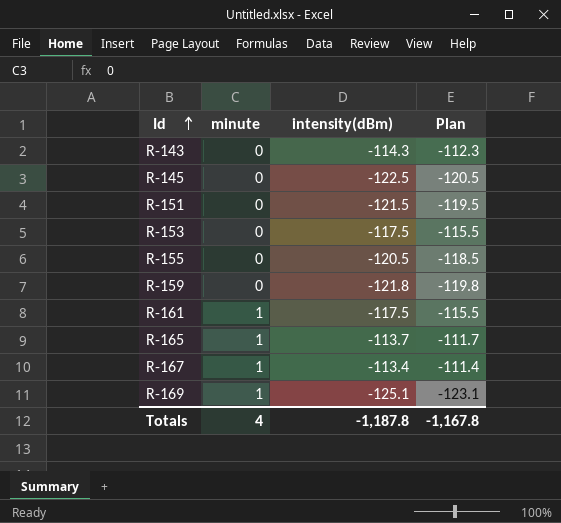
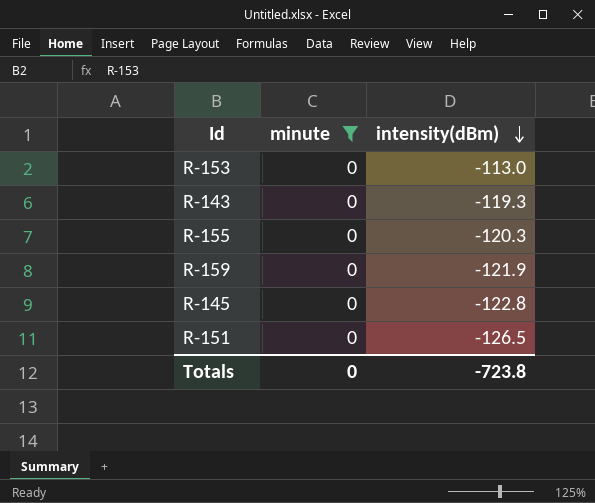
filter: none -> minute = 0
row order: Id ascending -> intensity(dBm) descending
column Plan | formula: [intensity(dBm)] + 2 -> none
R-153 | intensity(dBm): -117.5 -> -113.0
R-143 | intensity(dBm): -114.3 -> -119.3
R-155 | intensity(dBm): -120.5 -> -120.3
R-159 | intensity(dBm): -121.8 -> -121.9
R-145 | intensity(dBm): -122.5 -> -122.8
R-151 | intensity(dBm): -121.5 -> -126.5
Totals | minute: 4 -> 0
Totals | intensity(dBm): -1,187.8 -> -723.8

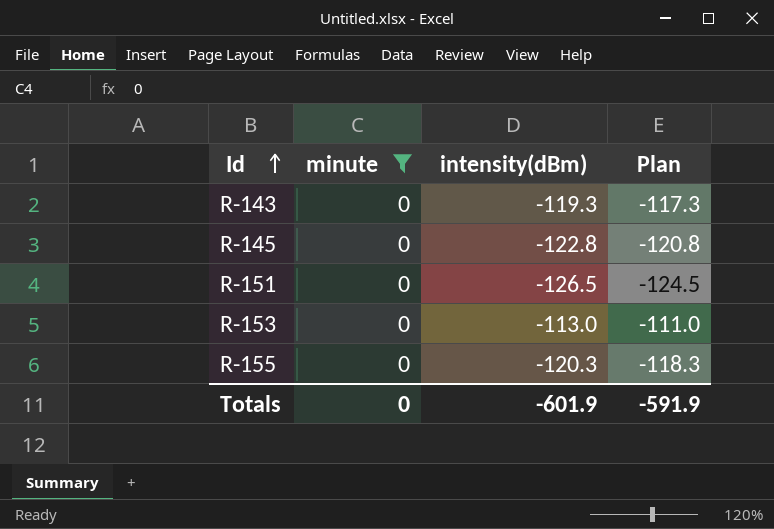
row order: intensity(dBm) descending -> Id ascending
column Plan | formula: none -> [intensity(dBm)] + 2
row R-159: 0 | -121.9 -> none
Totals | intensity(dBm): -723.8 -> -601.9

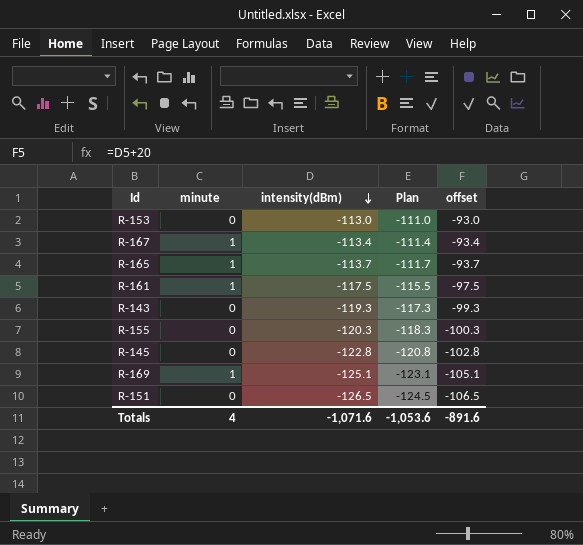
filter: minute = 0 -> none
row order: Id ascending -> intensity(dBm) descending
column offset | formula: none -> [intensity(dBm)] + 20
Totals | minute: 0 -> 4
Totals | intensity(dBm): -601.9 -> -1,071.6
Totals | Plan: -591.9 -> -1,053.6

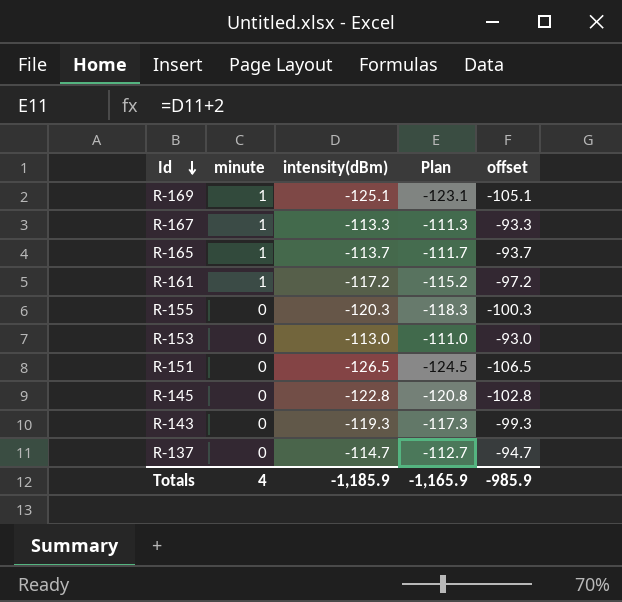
row order: intensity(dBm) descending -> Id descending
R-167 | intensity(dBm): -113.4 -> -113.3
R-167 | Plan: -111.4 -> -111.3
R-167 | offset: -93.4 -> -93.3
R-161 | intensity(dBm): -117.5 -> -117.2
R-161 | Plan: -115.5 -> -115.2
R-161 | offset: -97.5 -> -97.2
row R-137: none -> 0 | -114.7 | -112.7 | -94.7
Totals | intensity(dBm): -1,071.6 -> -1,185.9
Totals | Plan: -1,053.6 -> -1,165.9
Totals | offset: -891.6 -> -985.9

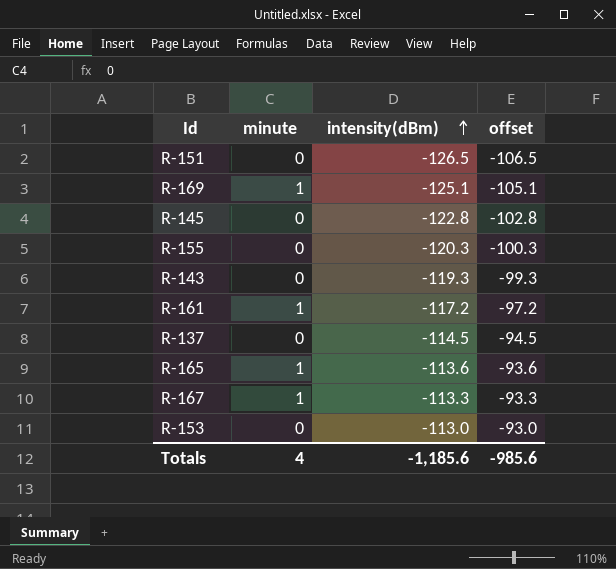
row order: Id descending -> intensity(dBm) ascending
column Plan | formula: [intensity(dBm)] + 2 -> none
R-137 | intensity(dBm): -114.7 -> -114.5
R-137 | offset: -94.7 -> -94.5
R-165 | intensity(dBm): -113.7 -> -113.6
R-165 | offset: -93.7 -> -93.6
Totals | intensity(dBm): -1,185.9 -> -1,185.6
Totals | offset: -985.9 -> -985.6

